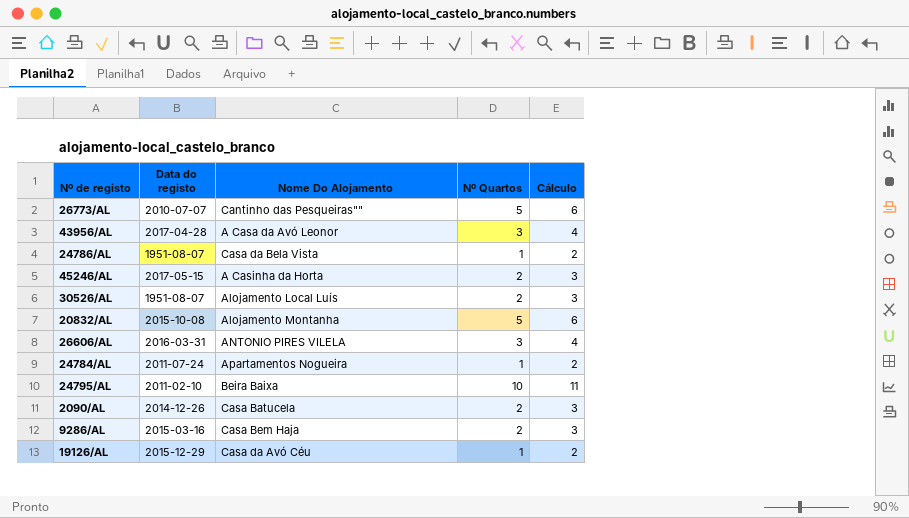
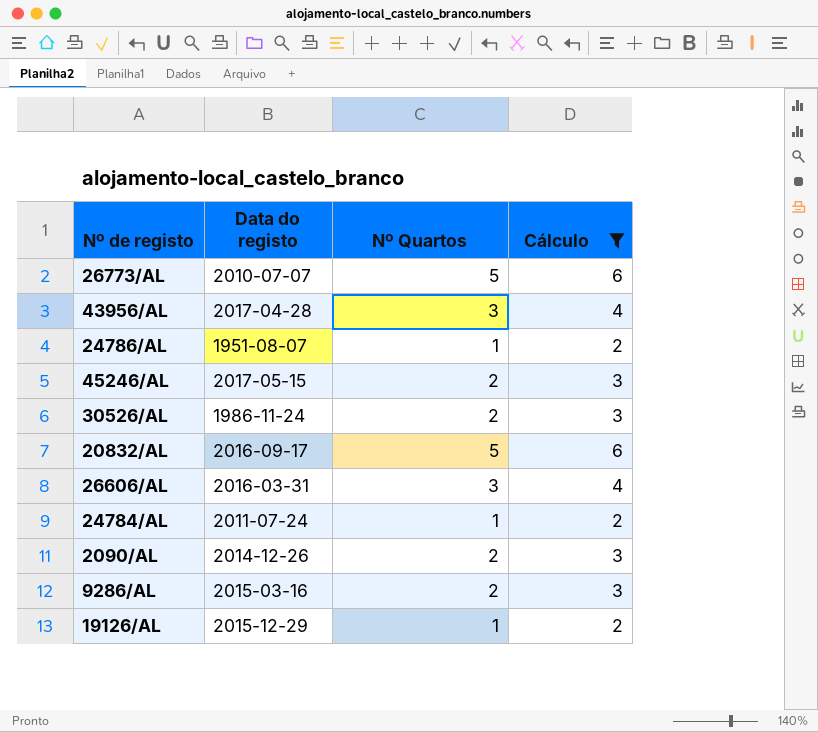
filter: none -> Cálculo != 11
column Nome Do Alojamento | position: 3 -> none
30526/AL | Data do registo: 1951-08-07 -> 1986-11-24
20832/AL | Data do registo: 2015-10-08 -> 2016-09-17

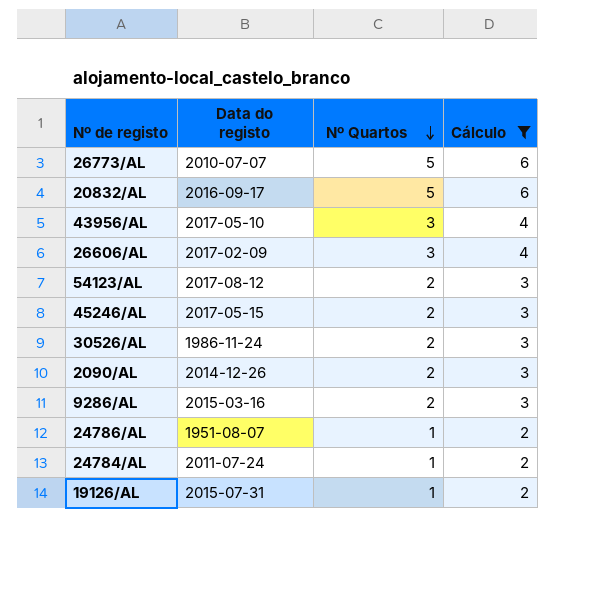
row order: none -> Nº Quartos descending
43956/AL | Data do registo: 2017-04-28 -> 2017-05-10
26606/AL | Data do registo: 2016-03-31 -> 2017-02-09
row 54123/AL: none -> 2017-08-12 | 2 | 3
19126/AL | Data do registo: 2015-12-29 -> 2015-07-31

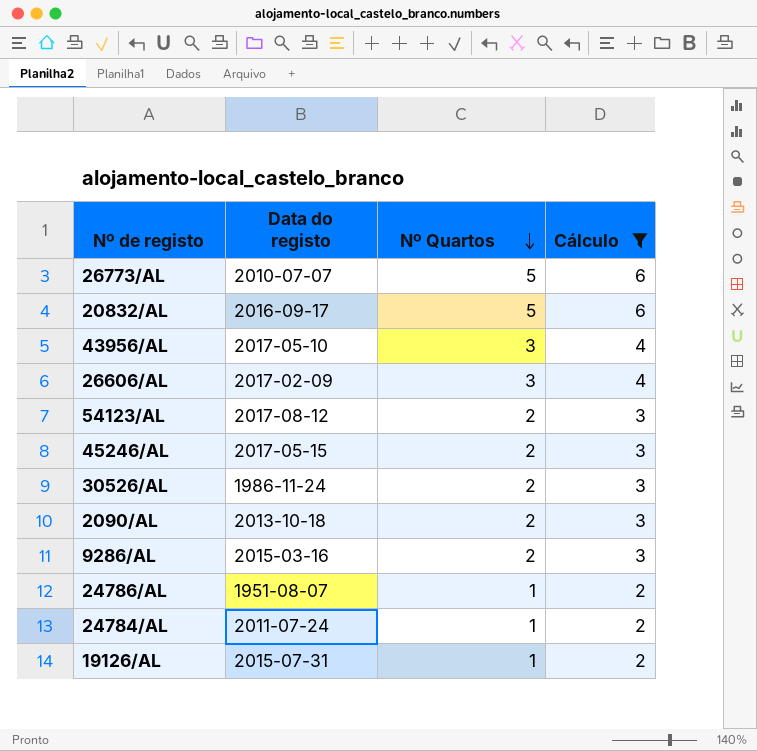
2090/AL | Data do registo: 2014-12-26 -> 2013-10-18

